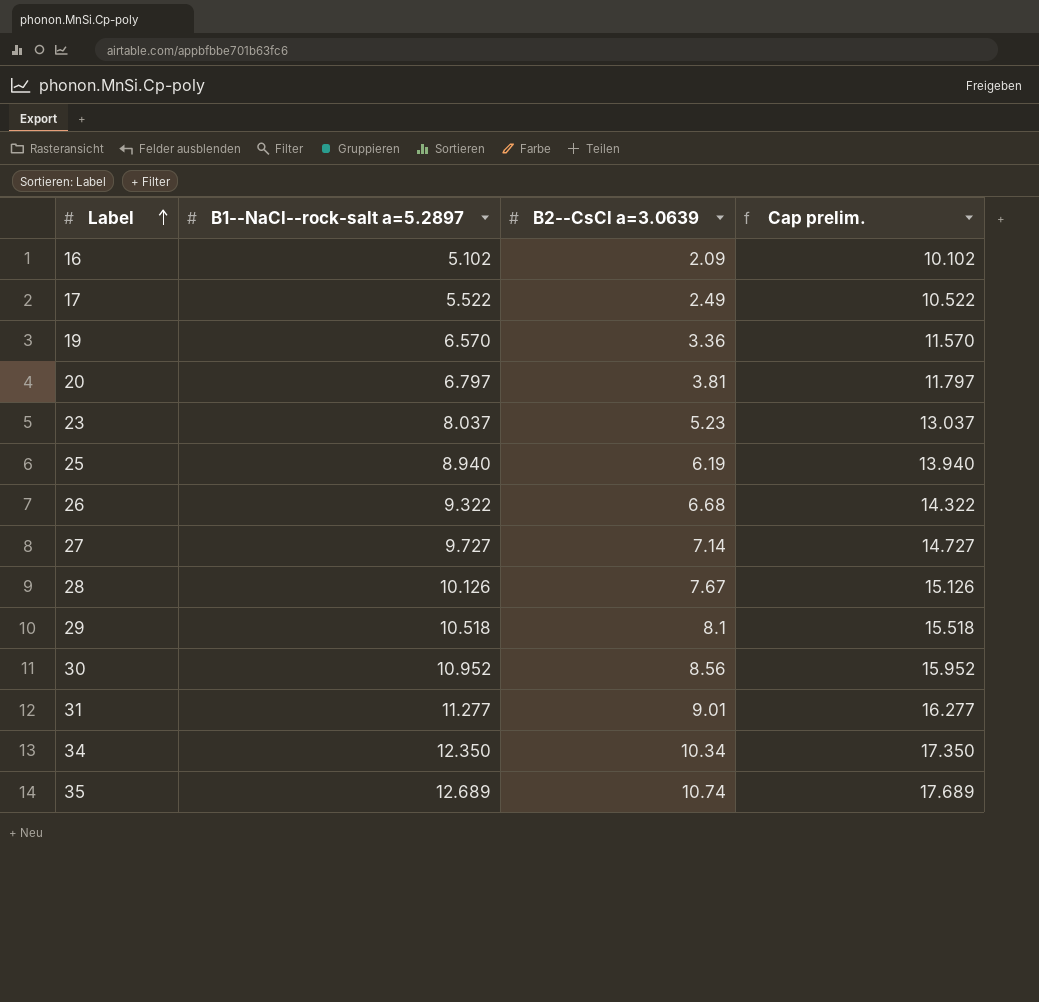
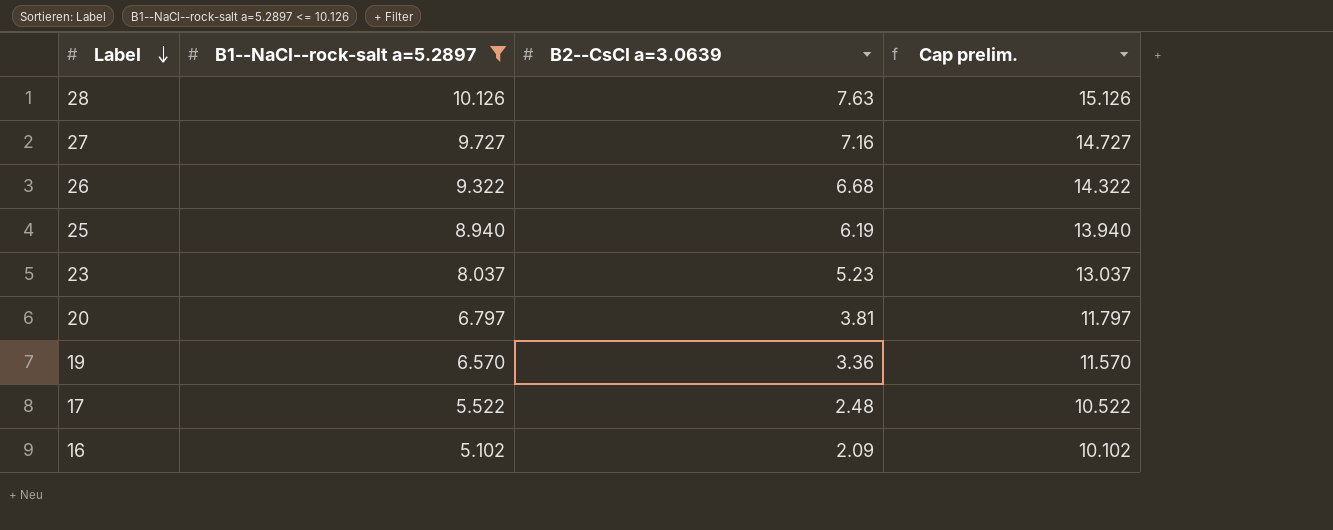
filter: none -> B1--NaCl--rock-salt a=5.2897 <= 10.126
row order: Label ascending -> Label descending
28 | B2--CsCl a=3.0639: 7.67 -> 7.63
27 | B2--CsCl a=3.0639: 7.14 -> 7.16
17 | B2--CsCl a=3.0639: 2.49 -> 2.48

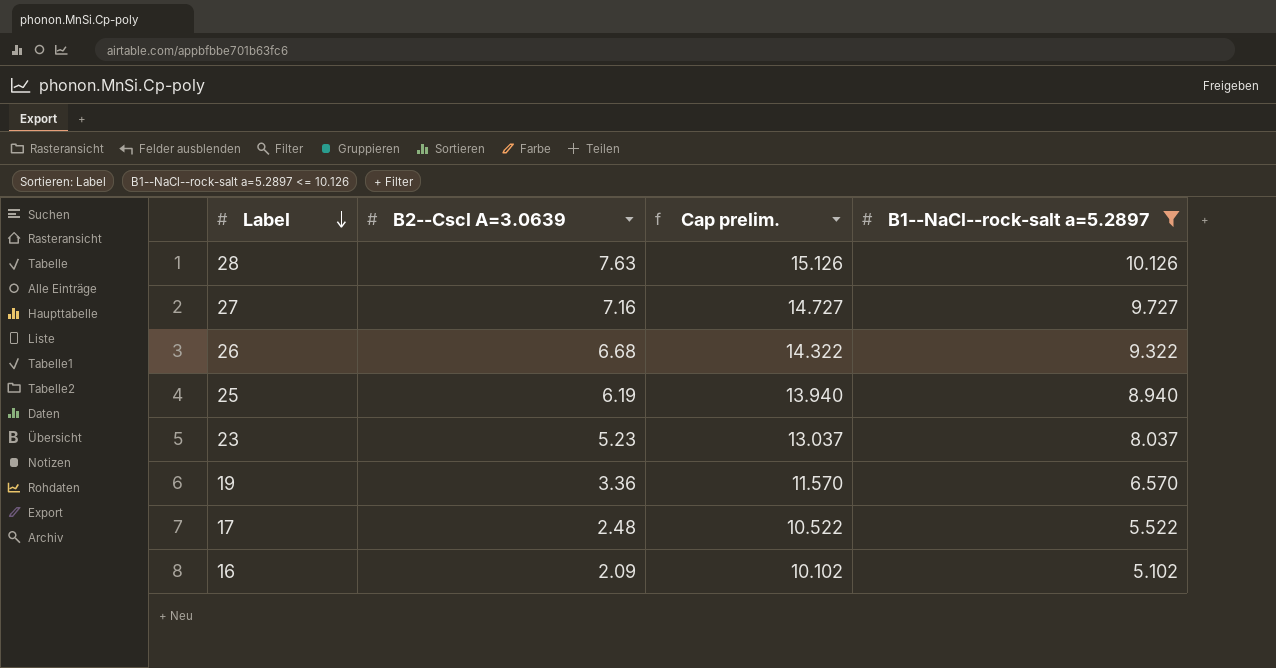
column name: B2--CsCl a=3.0639 -> B2--Cscl A=3.0639
column B1--NaCl--rock-salt a=5.2897 | position: 2 -> 4
row 20: 6.797 | 3.81 | 11.797 -> none

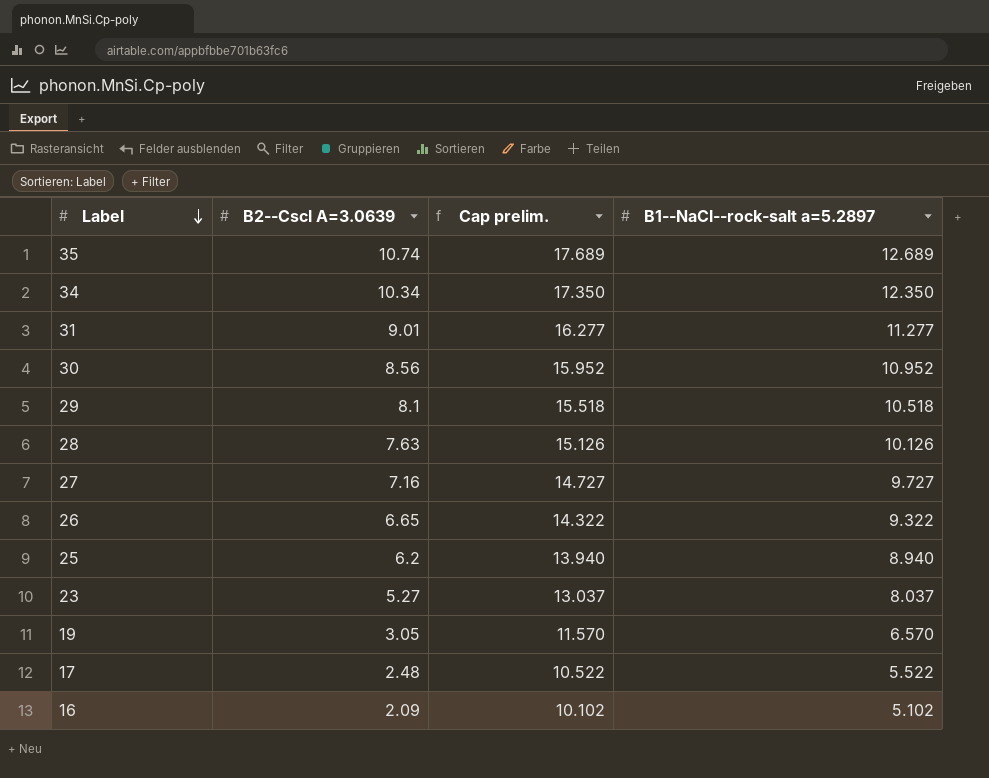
filter: B1--NaCl--rock-salt a=5.2897 <= 10.126 -> none
26 | B2--Cscl A=3.0639: 6.68 -> 6.65
25 | B2--Cscl A=3.0639: 6.19 -> 6.2
23 | B2--Cscl A=3.0639: 5.23 -> 5.27
19 | B2--Cscl A=3.0639: 3.36 -> 3.05

